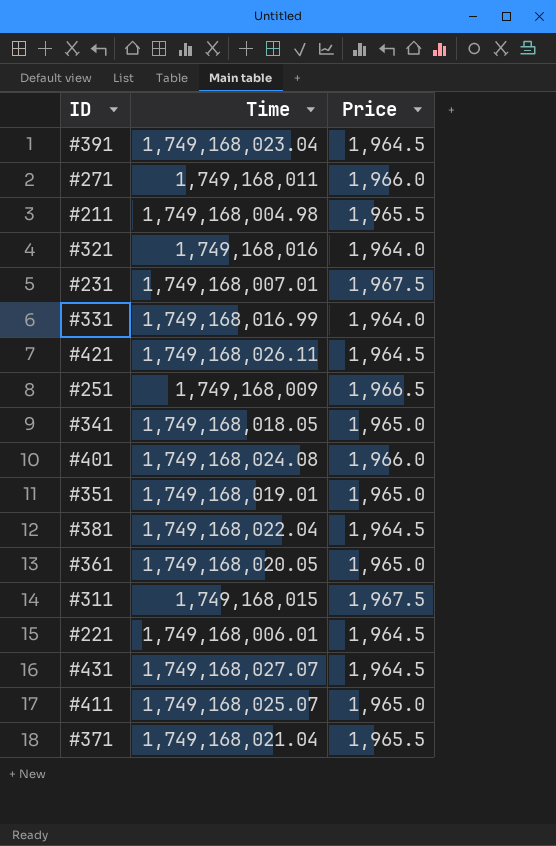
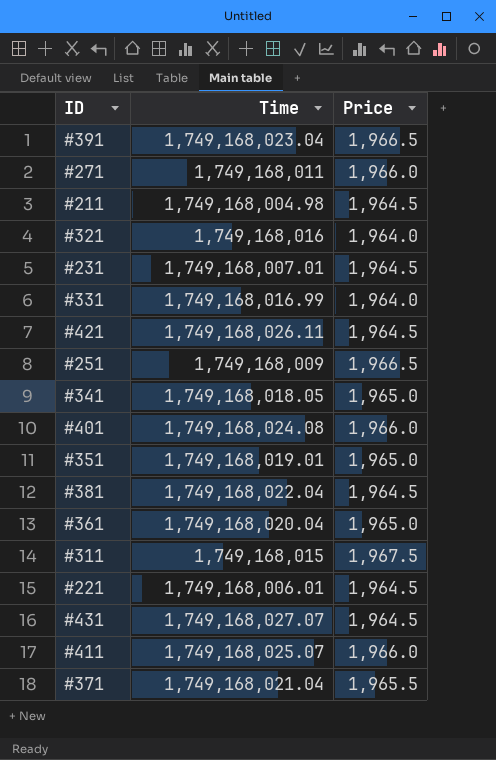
#391 | Price: 1,964.5 -> 1,966.5
#211 | Price: 1,965.5 -> 1,964.5
#231 | Price: 1,967.5 -> 1,964.5
#361 | Time: 1,749,168,020.05 -> 1,749,168,020.04
#411 | Price: 1,965.0 -> 1,966.0

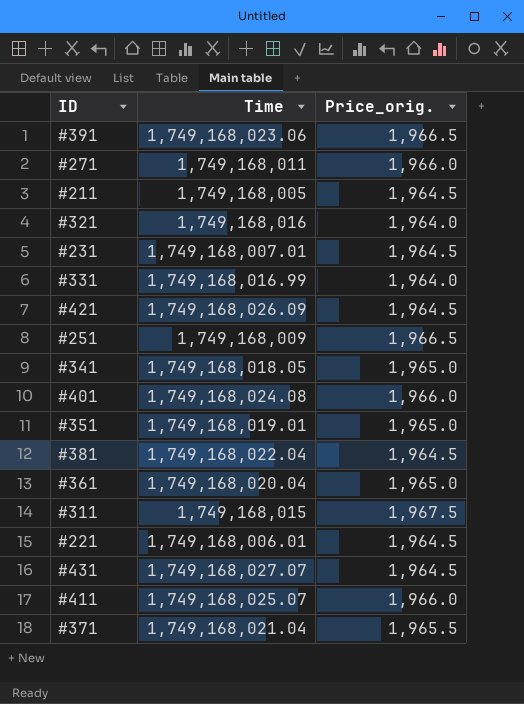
column name: Price -> Price_orig.
#391 | Time: 1,749,168,023.04 -> 1,749,168,023.06
#211 | Time: 1,749,168,004.98 -> 1,749,168,005
#421 | Time: 1,749,168,026.11 -> 1,749,168,026.09

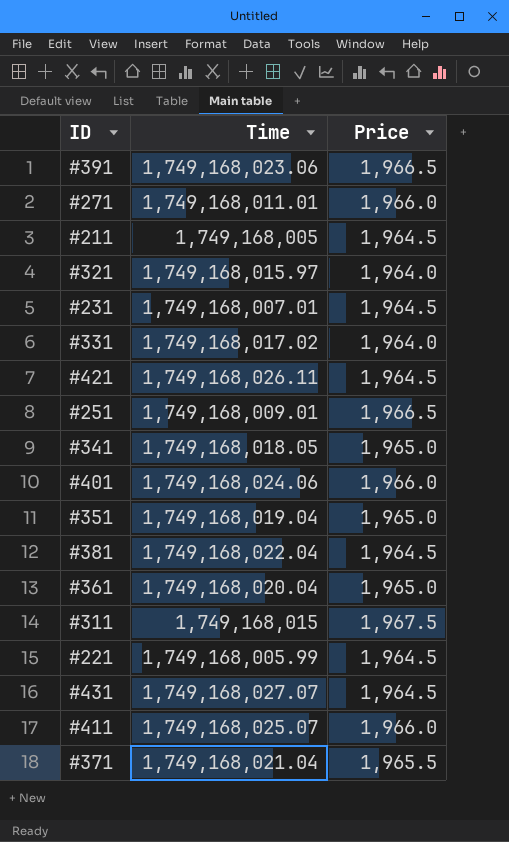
column name: Price_orig. -> Price
#271 | Time: 1,749,168,011 -> 1,749,168,011.01
#321 | Time: 1,749,168,016 -> 1,749,168,015.97
#331 | Time: 1,749,168,016.99 -> 1,749,168,017.02
#421 | Time: 1,749,168,026.09 -> 1,749,168,026.11
#251 | Time: 1,749,168,009 -> 1,749,168,009.01
#401 | Time: 1,749,168,024.08 -> 1,749,168,024.06
#351 | Time: 1,749,168,019.01 -> 1,749,168,019.04
#221 | Time: 1,749,168,006.01 -> 1,749,168,005.99

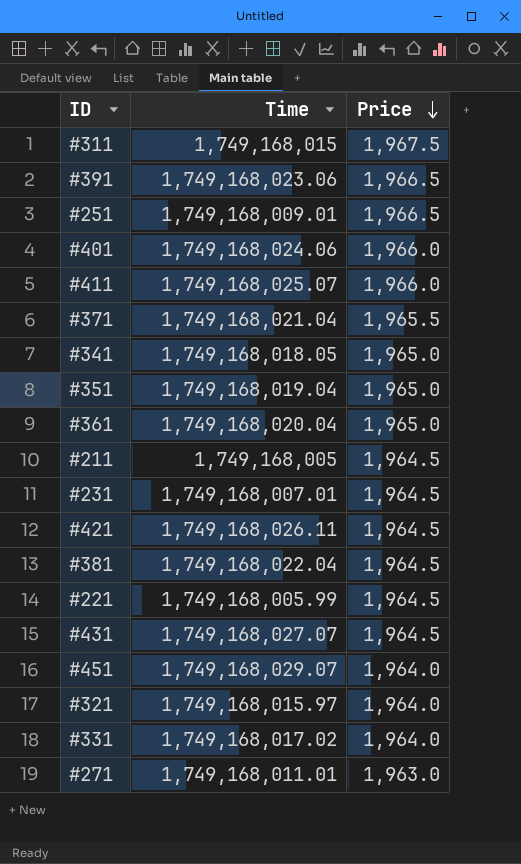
row order: none -> Price descending
row #451: none -> 1,749,168,029.07 | 1,964.0
#271 | Price: 1,966.0 -> 1,963.0

